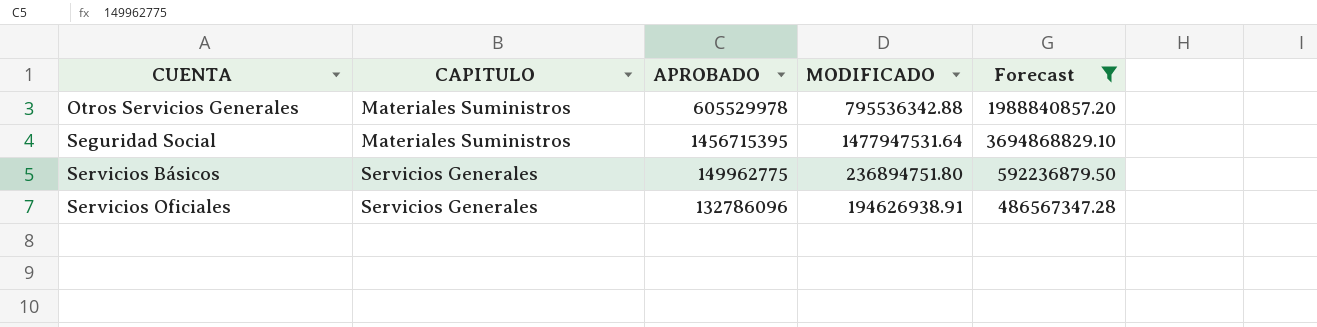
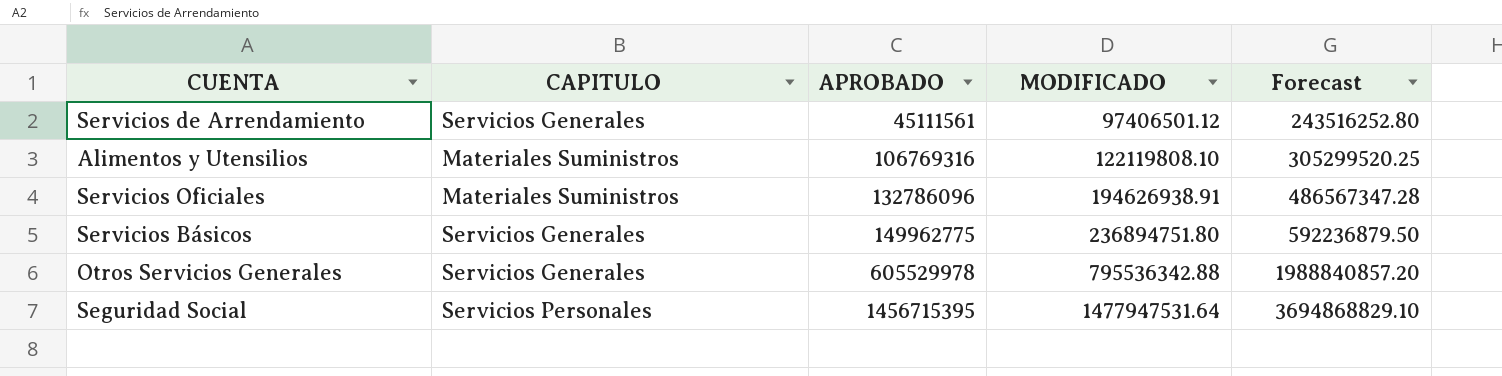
filter: Forecast >= 486567347.28 -> none
row order: CUENTA ascending -> APROBADO ascending
Servicios Oficiales | CAPITULO: Servicios Generales -> Materiales Suministros
Otros Servicios Generales | CAPITULO: Materiales Suministros -> Servicios Generales
Seguridad Social | CAPITULO: Materiales Suministros -> Servicios Personales

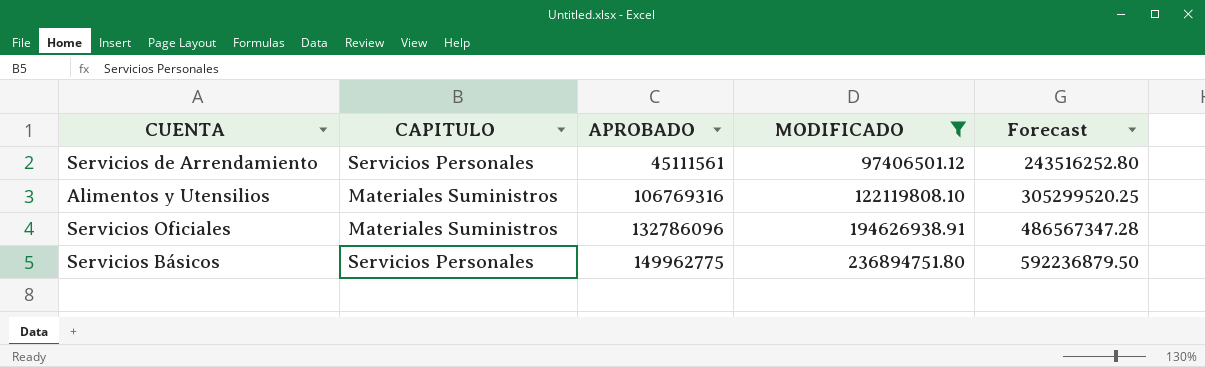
filter: none -> MODIFICADO <= 236894751.80
Servicios de Arrendamiento | CAPITULO: Servicios Generales -> Servicios Personales
Servicios Básicos | CAPITULO: Servicios Generales -> Servicios Personales

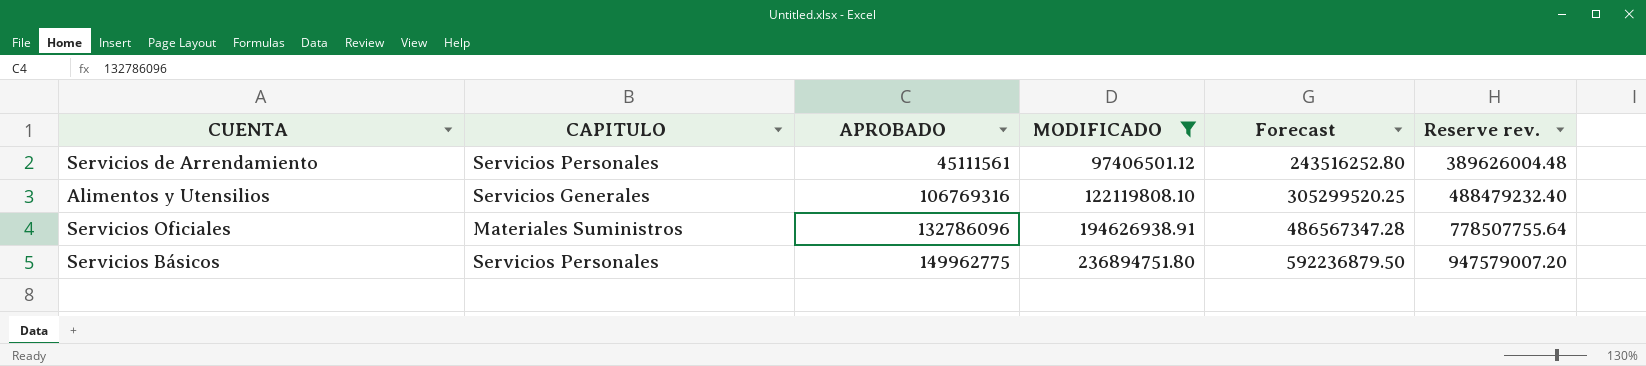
column Reserve rev. | formula: none -> [MODIFICADO] * 4
Alimentos y Utensilios | CAPITULO: Materiales Suministros -> Servicios Generales

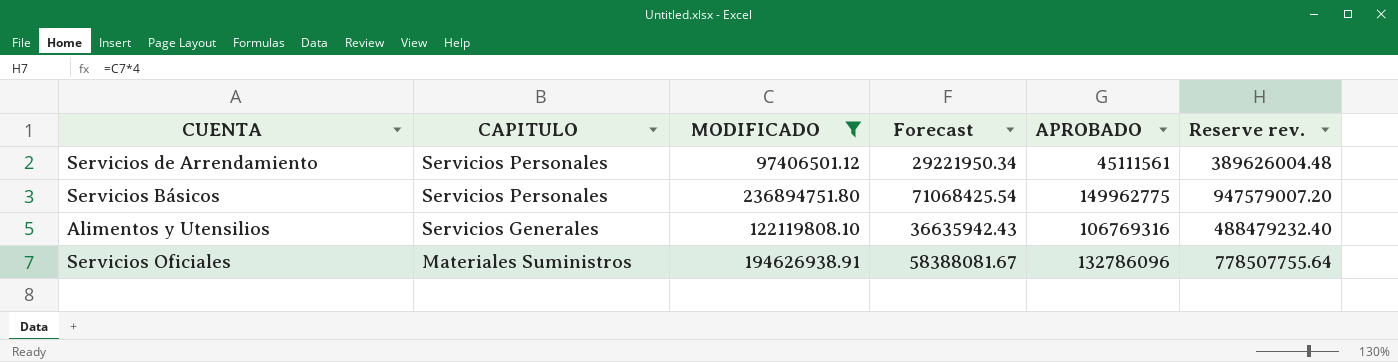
row order: APROBADO ascending -> CAPITULO descending
column Forecast | formula: [MODIFICADO] * 2.5 -> [MODIFICADO] * 0.3
column APROBADO | position: 3 -> 5

